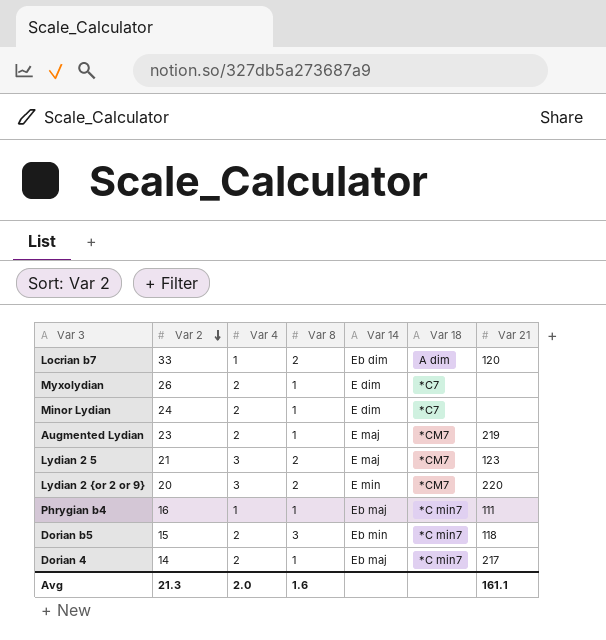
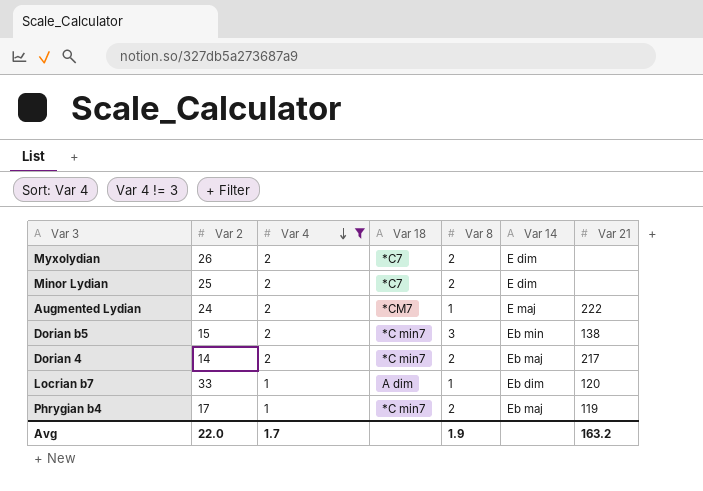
filter: none -> Var 4 != 3
row order: Var 2 descending -> Var 4 descending
column Var 18 | position: 6 -> 4
Myxolydian | Var 8: 1 -> 2
Minor Lydian | Var 2: 24 -> 25
Minor Lydian | Var 8: 1 -> 2
Augmented Lydian | Var 2: 23 -> 24
Augmented Lydian | Var 21: 219 -> 222
Dorian b5 | Var 21: 118 -> 138
Dorian 4 | Var 8: 1 -> 2
Locrian b7 | Var 8: 2 -> 1
Phrygian b4 | Var 2: 16 -> 17
Phrygian b4 | Var 8: 1 -> 2
Phrygian b4 | Var 21: 111 -> 119
Avg | Var 2: 21.3 -> 22.0
Avg | Var 4: 2.0 -> 1.7
Avg | Var 8: 1.6 -> 1.9
Avg | Var 21: 161.1 -> 163.2

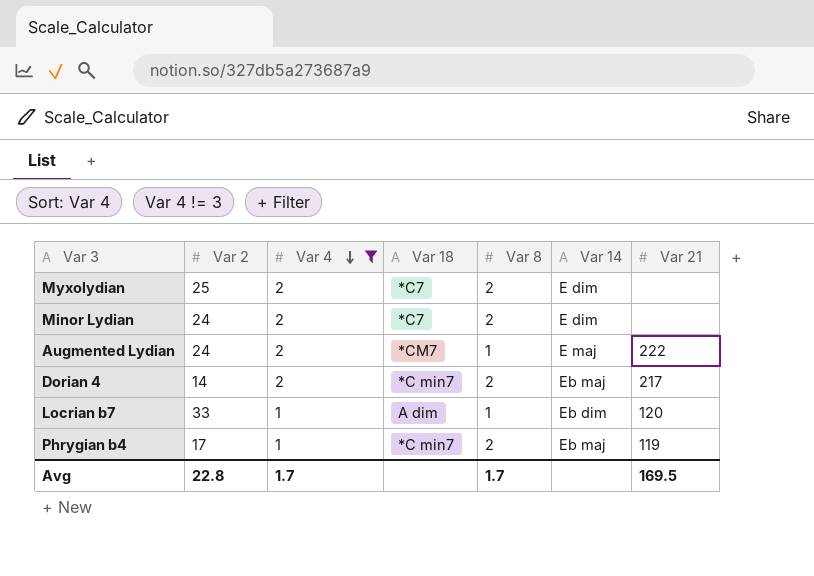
row Dorian b5: 15 | 2 | *C min7 | 3 | Eb min | 138 -> none
Myxolydian | Var 2: 26 -> 25
Minor Lydian | Var 2: 25 -> 24
Avg | Var 2: 22.0 -> 22.8
Avg | Var 8: 1.9 -> 1.7
Avg | Var 21: 163.2 -> 169.5

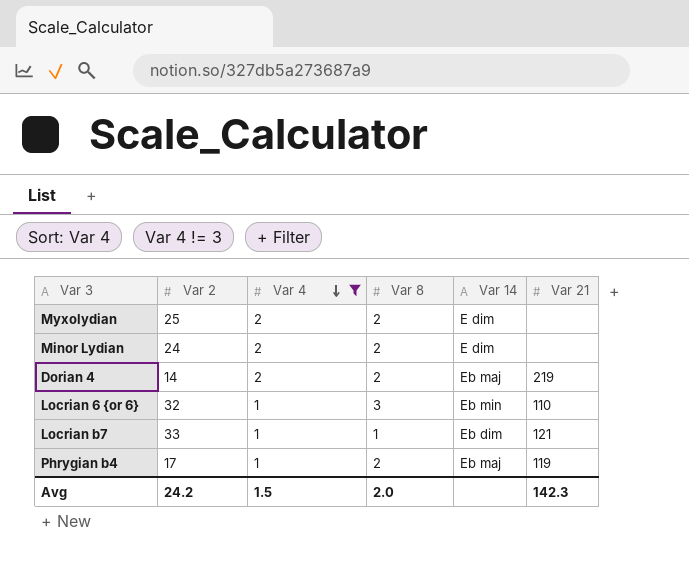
column Var 18 | position: 4 -> none
row Augmented Lydian: 24 | 2 | *CM7 | 1 | E maj | 222 -> none
Dorian 4 | Var 21: 217 -> 219
row Locrian 6 {or 6}: none -> 32 | 1 | 3 | Eb min | 110
Locrian b7 | Var 21: 120 -> 121
Avg | Var 2: 22.8 -> 24.2
Avg | Var 4: 1.7 -> 1.5
Avg | Var 8: 1.7 -> 2.0
Avg | Var 21: 169.5 -> 142.3

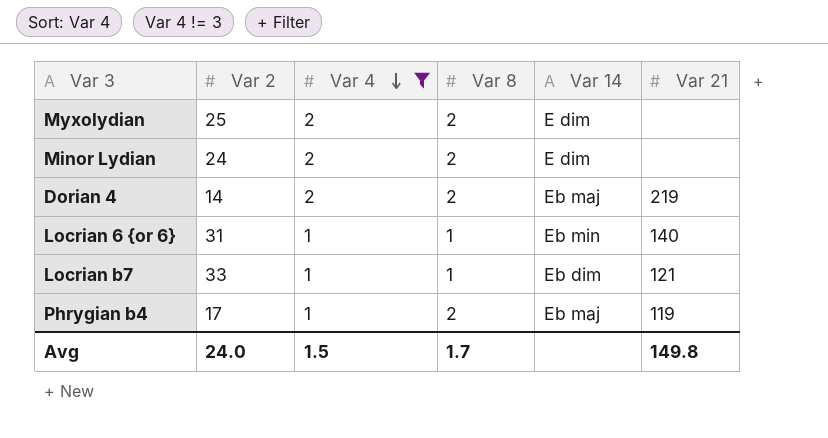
Locrian 6 {or 6} | Var 2: 32 -> 31
Locrian 6 {or 6} | Var 8: 3 -> 1
Locrian 6 {or 6} | Var 21: 110 -> 140
Avg | Var 2: 24.2 -> 24.0
Avg | Var 8: 2.0 -> 1.7
Avg | Var 21: 142.3 -> 149.8

